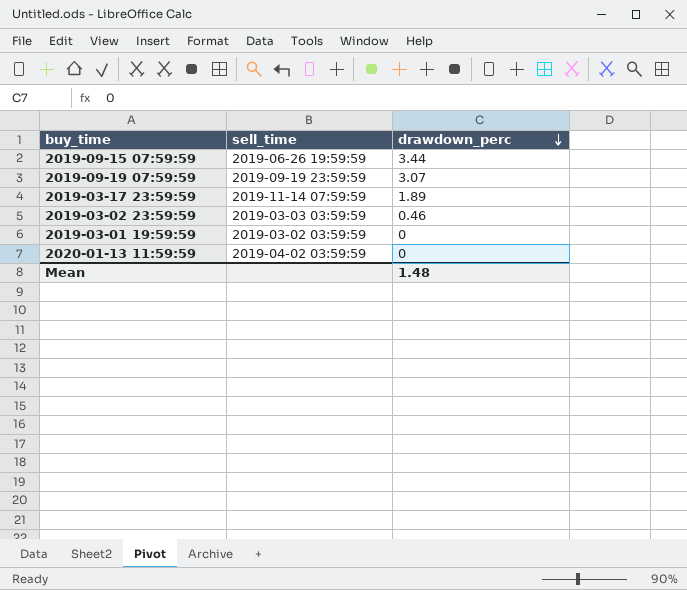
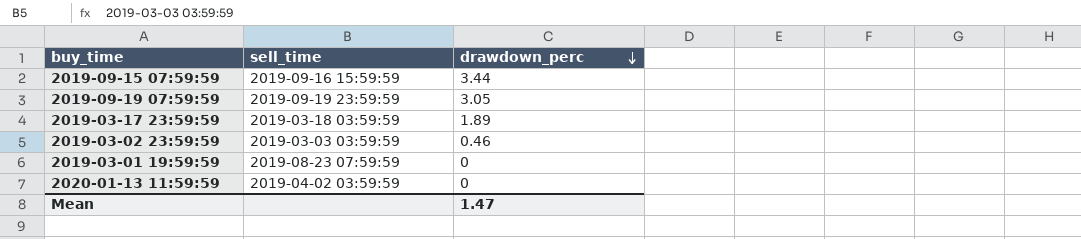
2019-09-15 07:59:59 | sell_time: 2019-06-26 19:59:59 -> 2019-09-16 15:59:59
2019-09-19 07:59:59 | drawdown_perc: 3.07 -> 3.05
2019-03-17 23:59:59 | sell_time: 2019-11-14 07:59:59 -> 2019-03-18 03:59:59
2019-03-01 19:59:59 | sell_time: 2019-03-02 03:59:59 -> 2019-08-23 07:59:59
Mean | drawdown_perc: 1.48 -> 1.47

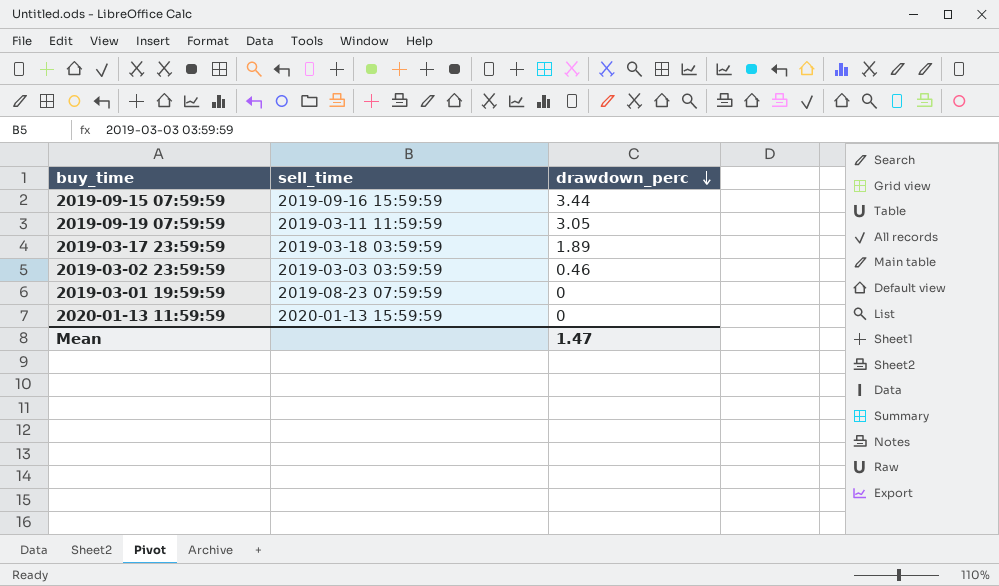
2019-09-19 07:59:59 | sell_time: 2019-09-19 23:59:59 -> 2019-03-11 11:59:59
2020-01-13 11:59:59 | sell_time: 2019-04-02 03:59:59 -> 2020-01-13 15:59:59

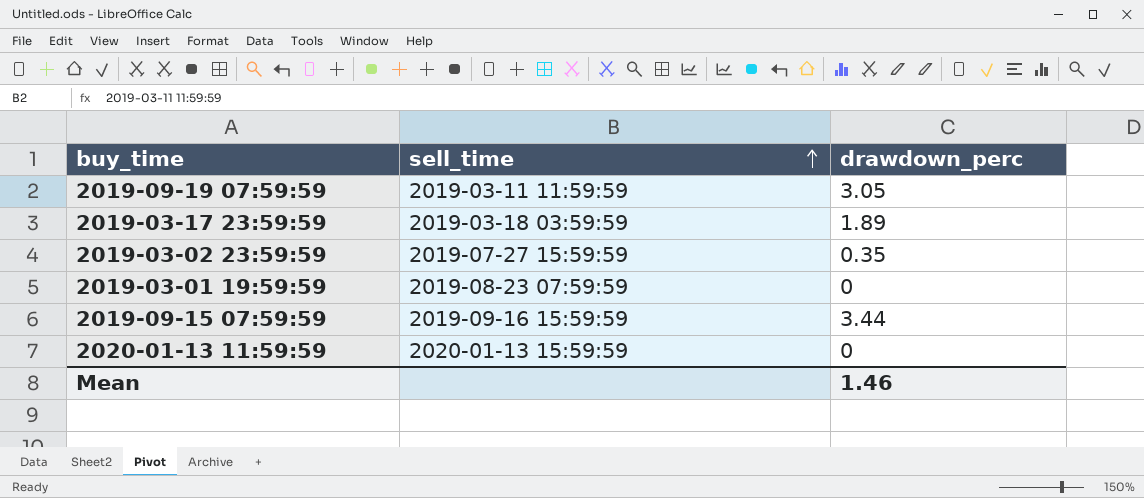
row order: drawdown_perc descending -> sell_time ascending
2019-03-02 23:59:59 | sell_time: 2019-03-03 03:59:59 -> 2019-07-27 15:59:59
2019-03-02 23:59:59 | drawdown_perc: 0.46 -> 0.35
Mean | drawdown_perc: 1.47 -> 1.46

